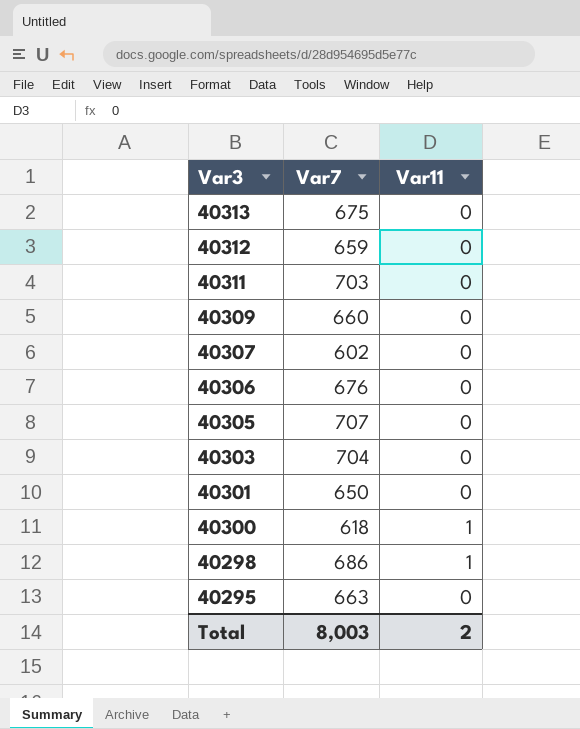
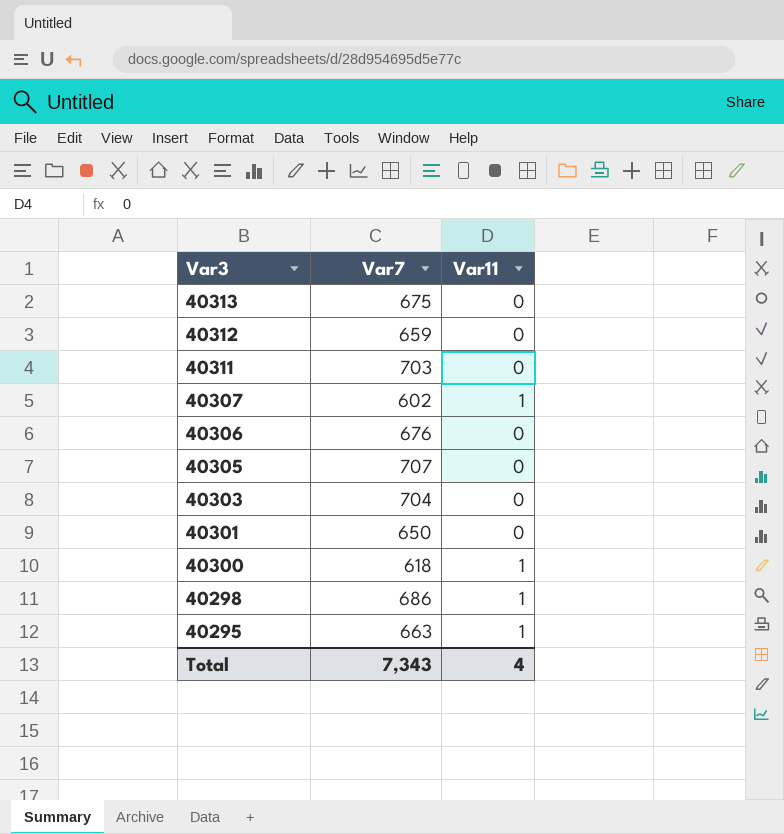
row 40309: 660 | 0 -> none
40307 | Var11: 0 -> 1
40295 | Var11: 0 -> 1
Total | Var7: 8,003 -> 7,343
Total | Var11: 2 -> 4

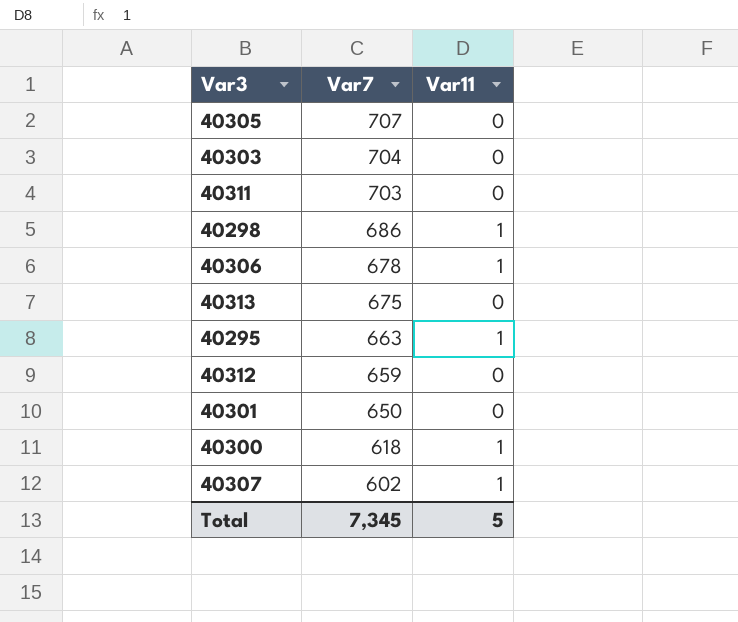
row order: Var3 descending -> Var7 descending
40306 | Var7: 676 -> 678
40306 | Var11: 0 -> 1
Total | Var7: 7,343 -> 7,345
Total | Var11: 4 -> 5

